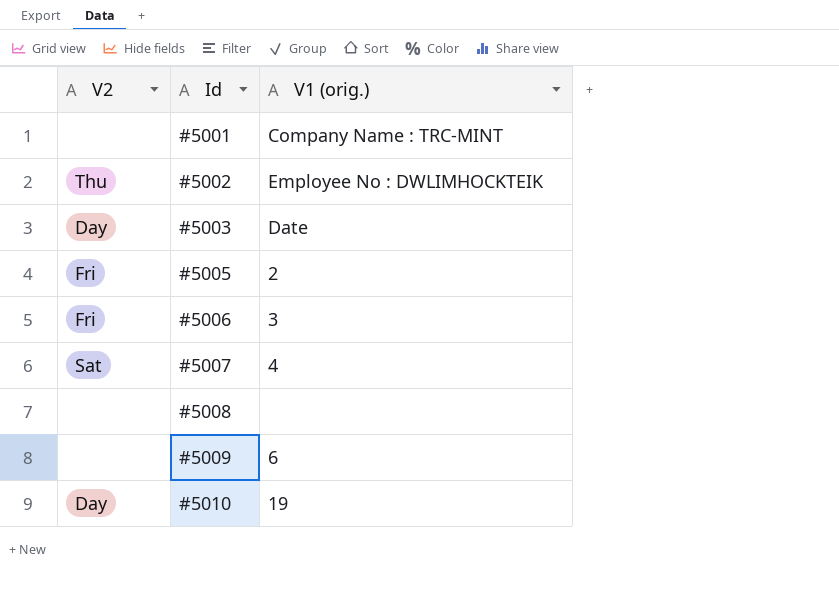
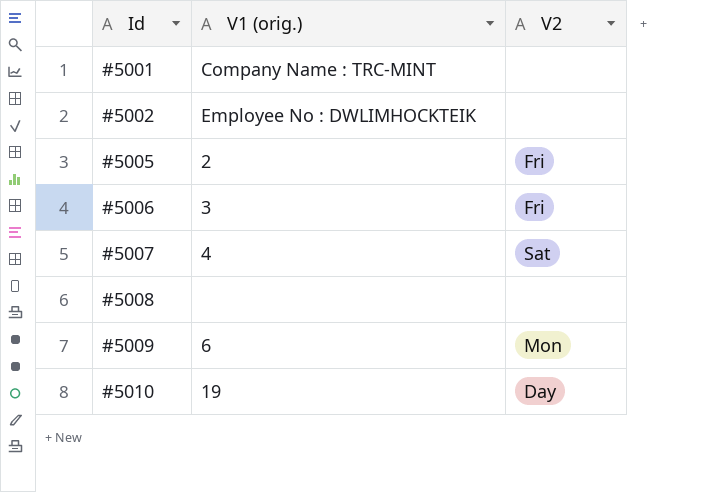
column V2 | position: 1 -> 3
row #5003: Day | Date -> none
#5002 | V2: Thu -> none
#5009 | V2: none -> Mon

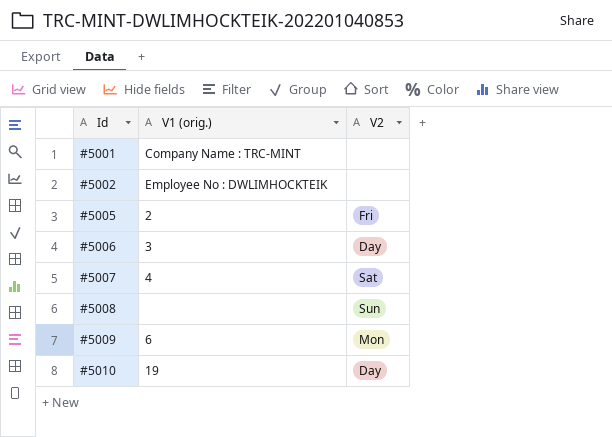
#5006 | V2: Fri -> Day
#5008 | V2: none -> Sun

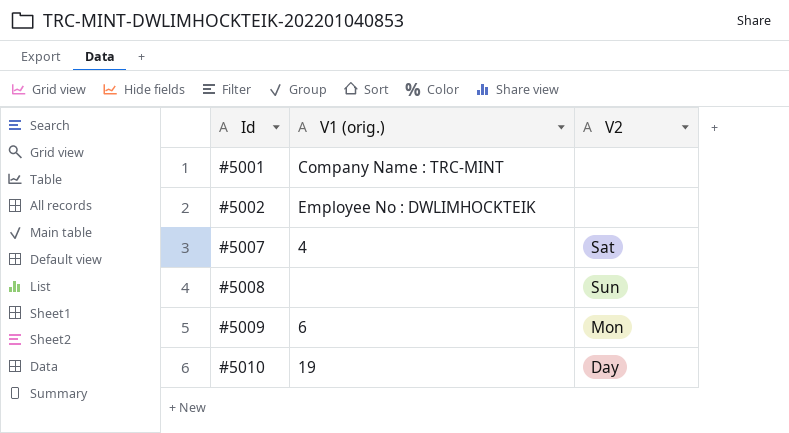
row #5005: 2 | Fri -> none
row #5006: 3 | Day -> none

